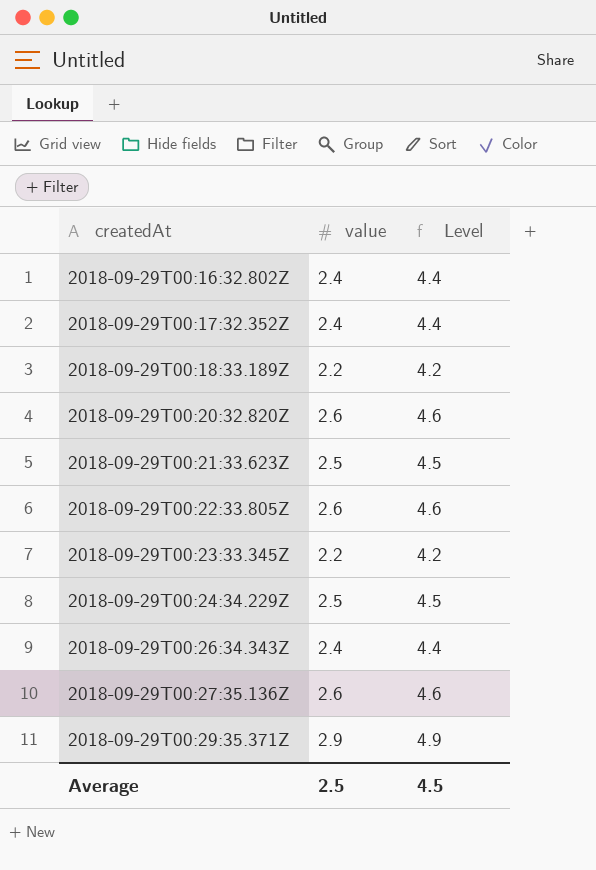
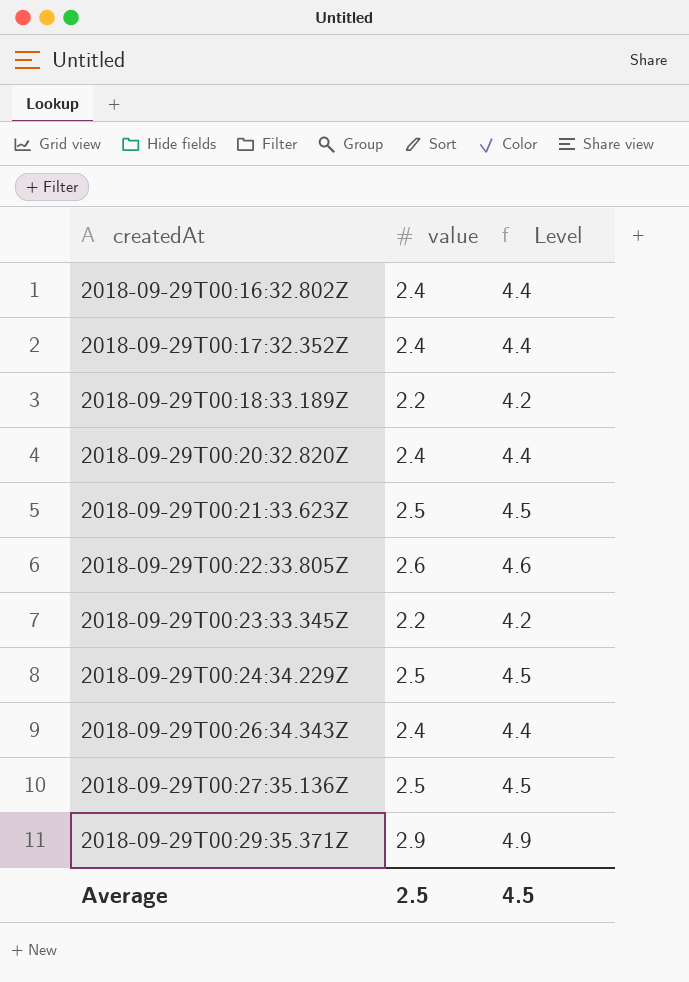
2018-09-29T00:20:32.820Z | value: 2.6 -> 2.4
2018-09-29T00:20:32.820Z | Level: 4.6 -> 4.4
2018-09-29T00:27:35.136Z | value: 2.6 -> 2.5
2018-09-29T00:27:35.136Z | Level: 4.6 -> 4.5

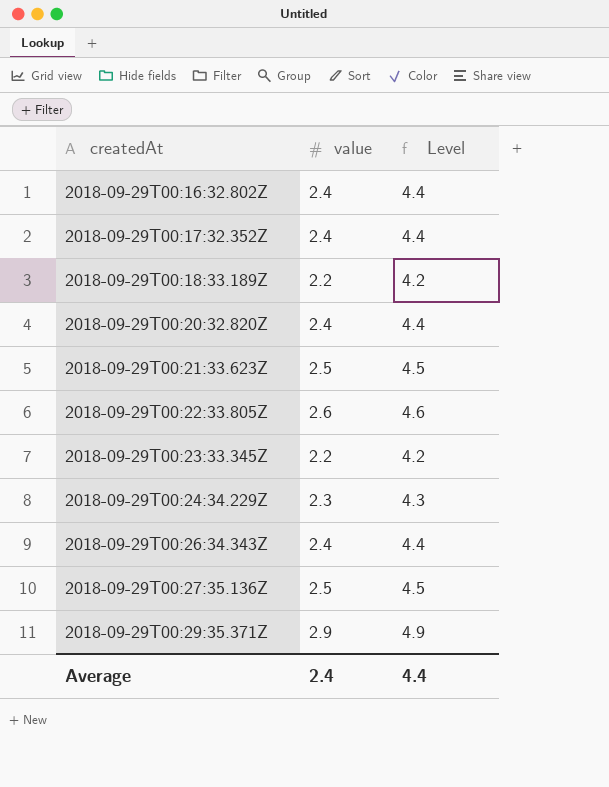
2018-09-29T00:24:34.229Z | value: 2.5 -> 2.3
2018-09-29T00:24:34.229Z | Level: 4.5 -> 4.3
Average | value: 2.5 -> 2.4
Average | Level: 4.5 -> 4.4

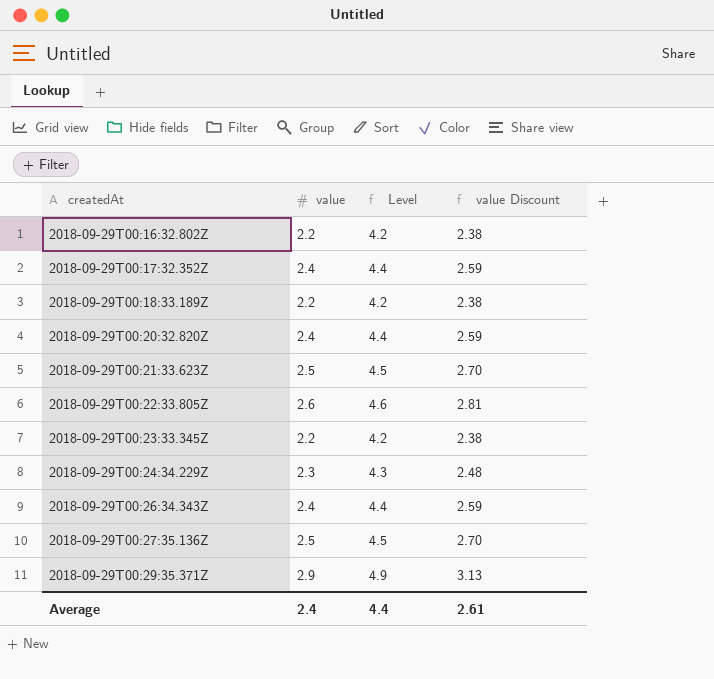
column value Discount | formula: none -> [value] * 1.08
2018-09-29T00:16:32.802Z | value: 2.4 -> 2.2
2018-09-29T00:16:32.802Z | Level: 4.4 -> 4.2

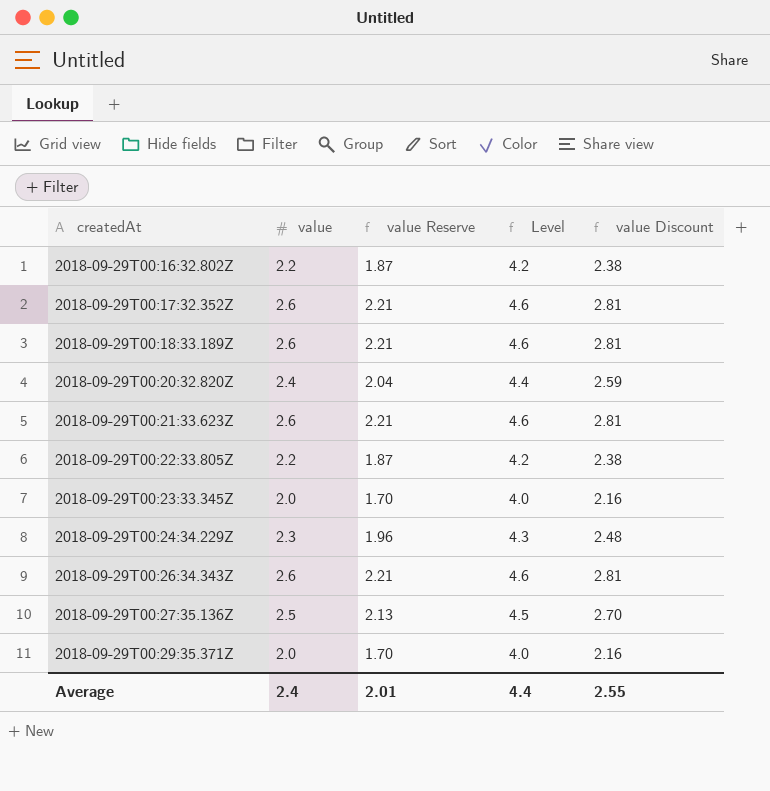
column value Reserve | formula: none -> [value] * 0.85
2018-09-29T00:17:32.352Z | value: 2.4 -> 2.6
2018-09-29T00:17:32.352Z | Level: 4.4 -> 4.6
2018-09-29T00:17:32.352Z | value Discount: 2.59 -> 2.81
2018-09-29T00:18:33.189Z | value: 2.2 -> 2.6
2018-09-29T00:18:33.189Z | Level: 4.2 -> 4.6
2018-09-29T00:18:33.189Z | value Discount: 2.38 -> 2.81
2018-09-29T00:21:33.623Z | value: 2.5 -> 2.6
2018-09-29T00:21:33.623Z | Level: 4.5 -> 4.6
2018-09-29T00:21:33.623Z | value Discount: 2.70 -> 2.81
2018-09-29T00:22:33.805Z | value: 2.6 -> 2.2
2018-09-29T00:22:33.805Z | Level: 4.6 -> 4.2
2018-09-29T00:22:33.805Z | value Discount: 2.81 -> 2.38
2018-09-29T00:23:33.345Z | value: 2.2 -> 2.0
2018-09-29T00:23:33.345Z | Level: 4.2 -> 4.0
2018-09-29T00:23:33.345Z | value Discount: 2.38 -> 2.16
2018-09-29T00:26:34.343Z | value: 2.4 -> 2.6
2018-09-29T00:26:34.343Z | Level: 4.4 -> 4.6
2018-09-29T00:26:34.343Z | value Discount: 2.59 -> 2.81
2018-09-29T00:29:35.371Z | value: 2.9 -> 2.0
2018-09-29T00:29:35.371Z | Level: 4.9 -> 4.0
2018-09-29T00:29:35.371Z | value Discount: 3.13 -> 2.16
Average | value Discount: 2.61 -> 2.55

